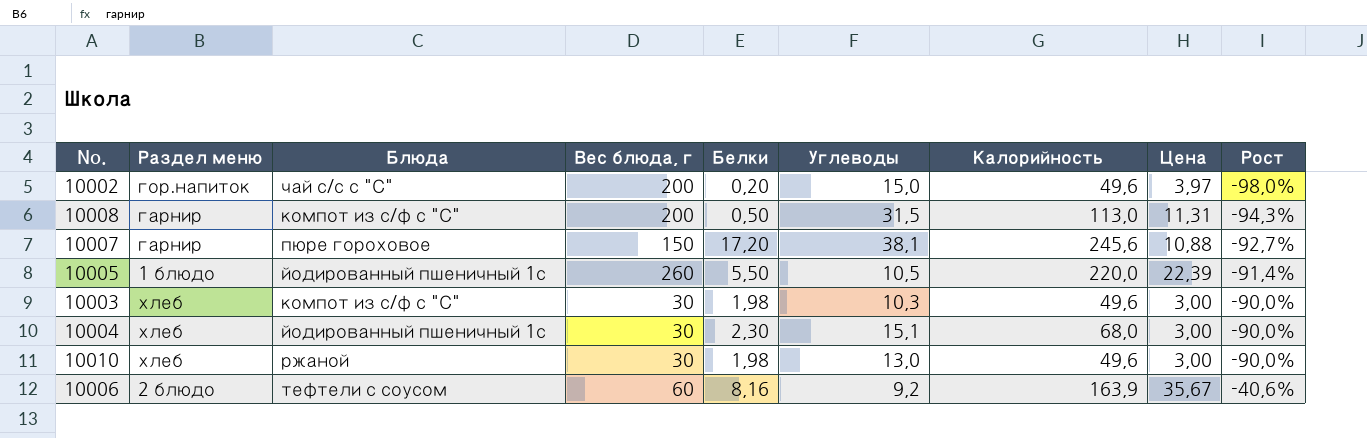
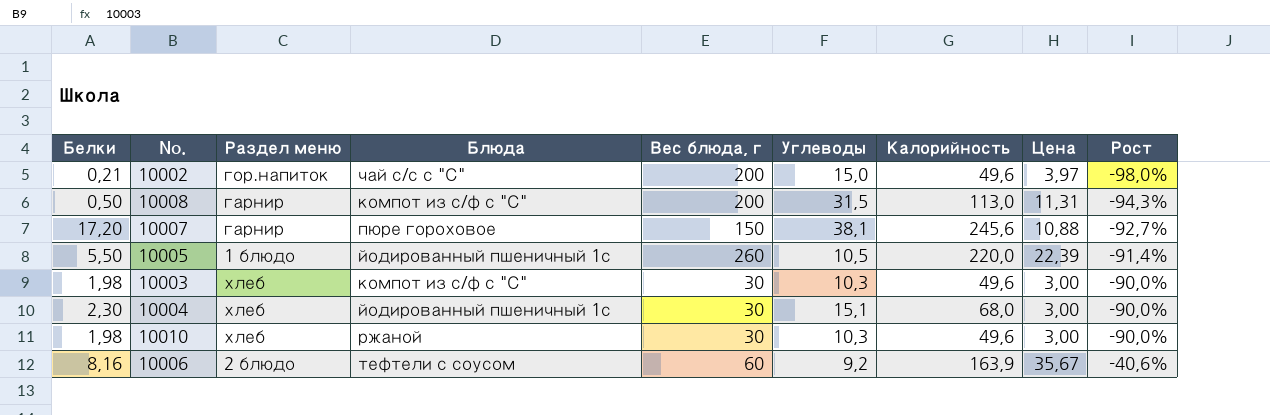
column Белки | position: 5 -> 1
10002 | Белки: 0,20 -> 0,21
10010 | Углеводы: 13,0 -> 10,3

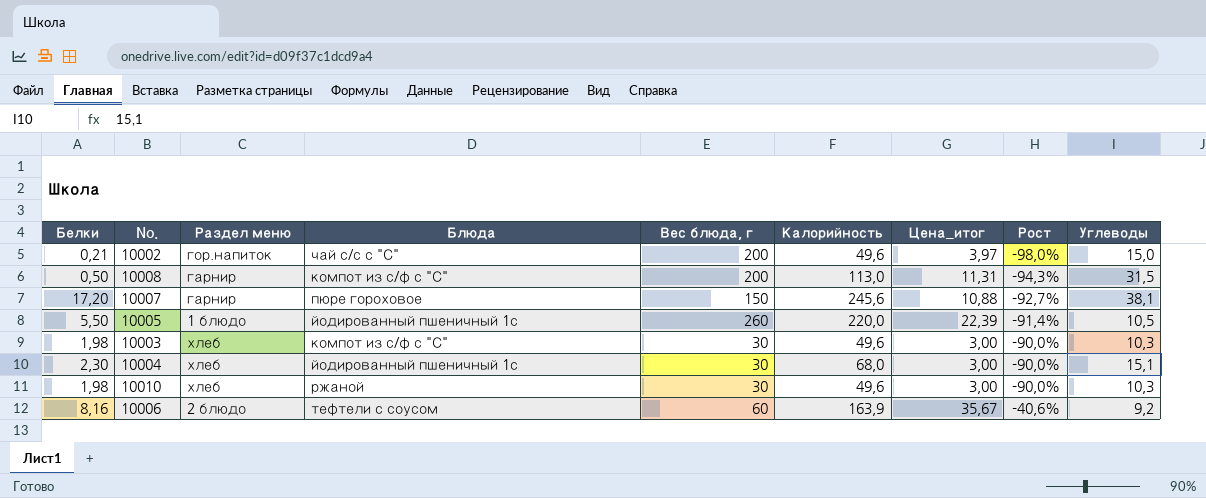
column name: Цена -> Цена_итог
column Углеводы | position: 6 -> 9

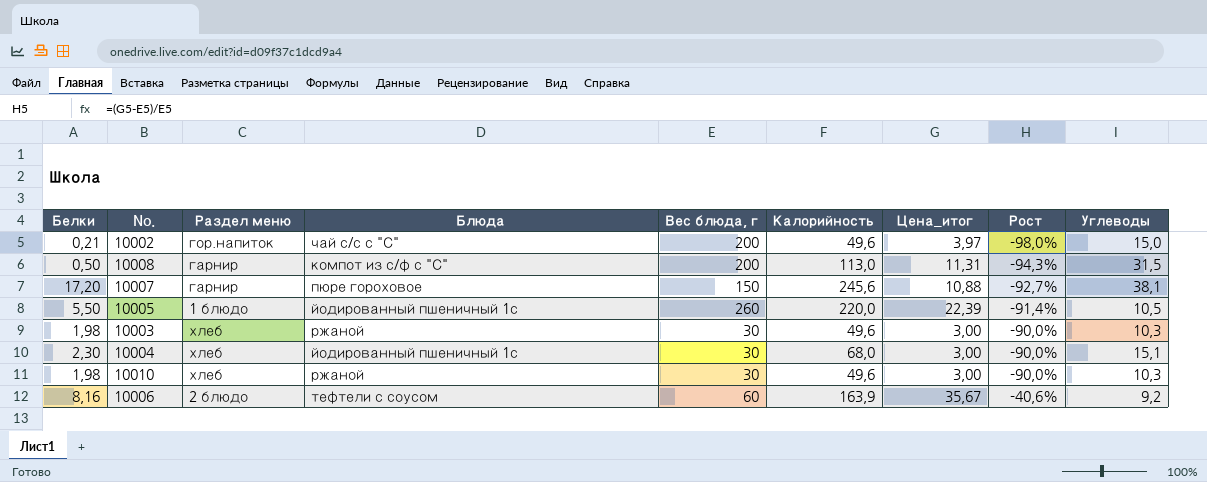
10003 | Блюда: компот из с/ф с "С" -> ржаной

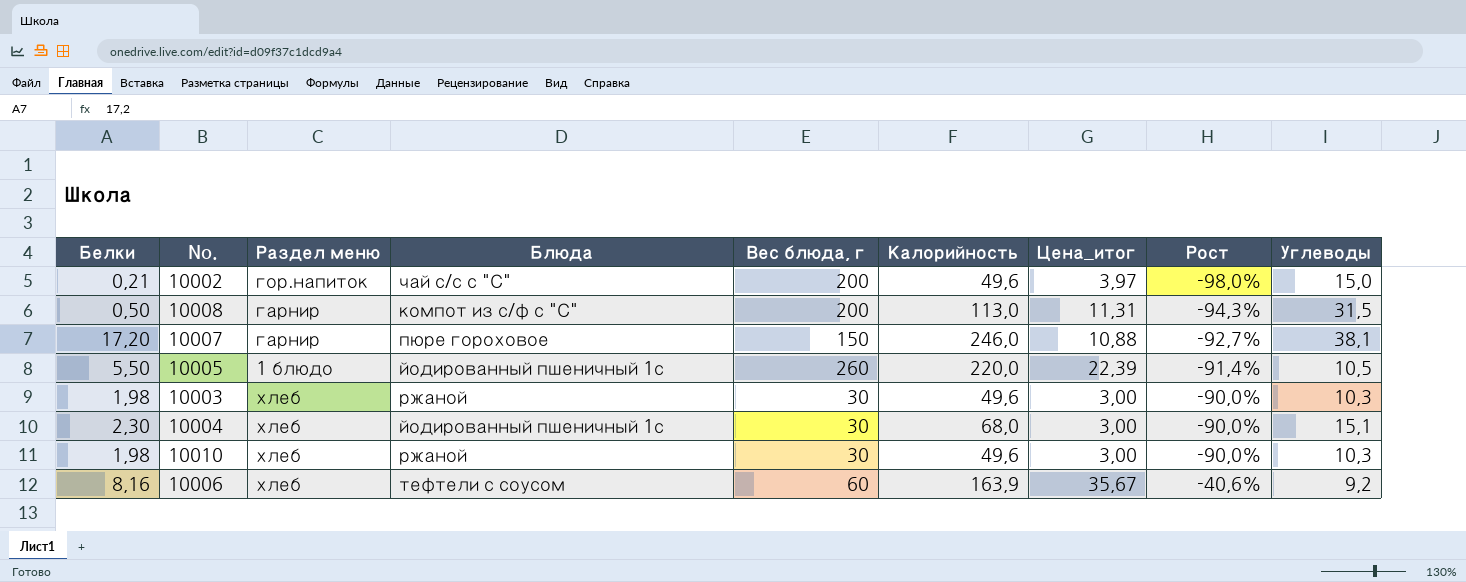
10007 | Калорийность: 245,6 -> 246,0
10006 | Раздел меню: 2 блюдо -> хлеб

